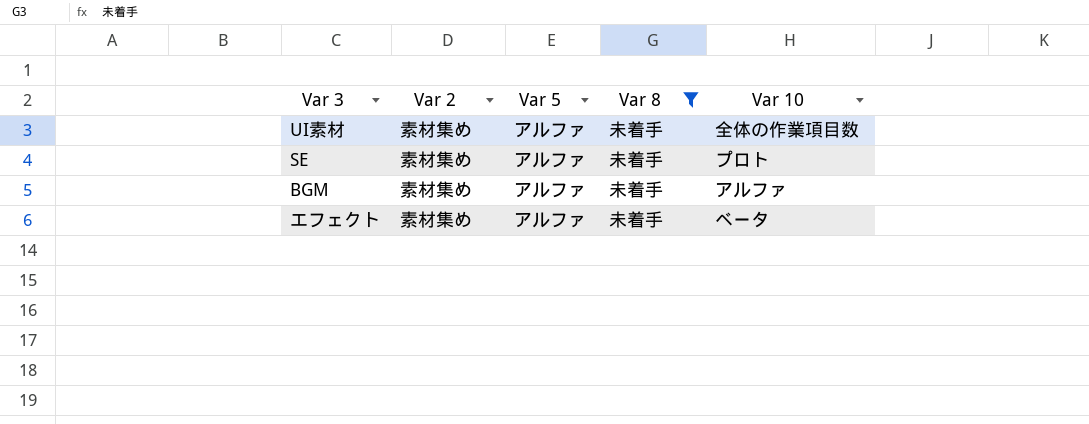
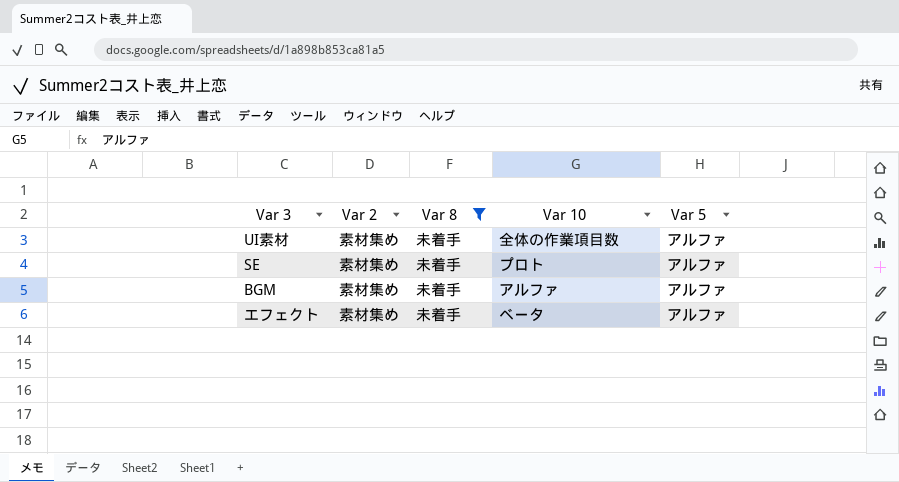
column Var 5 | position: 3 -> 5

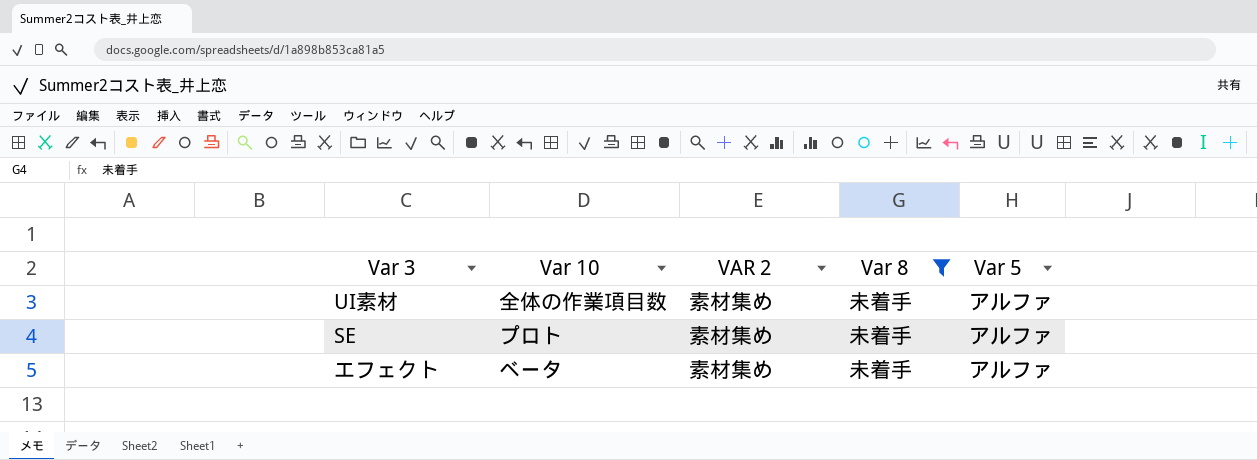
column Var 10 | position: 4 -> 2
column name: Var 2 -> VAR 2
row BGM: 素材集め | 未着手 | アルファ | アルファ -> none

